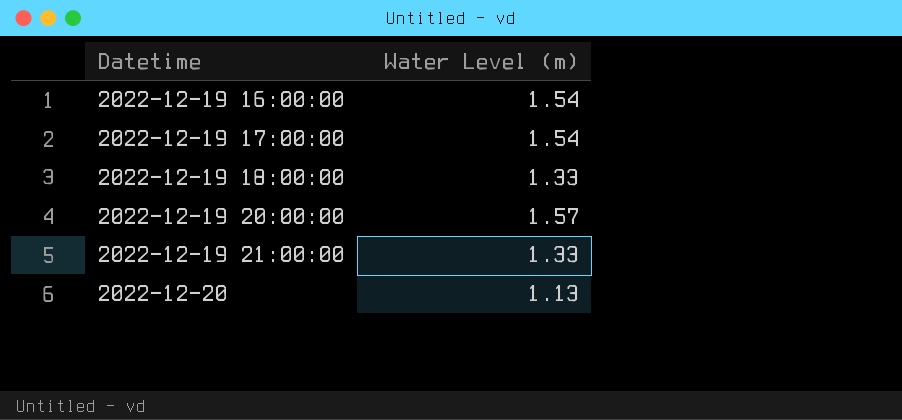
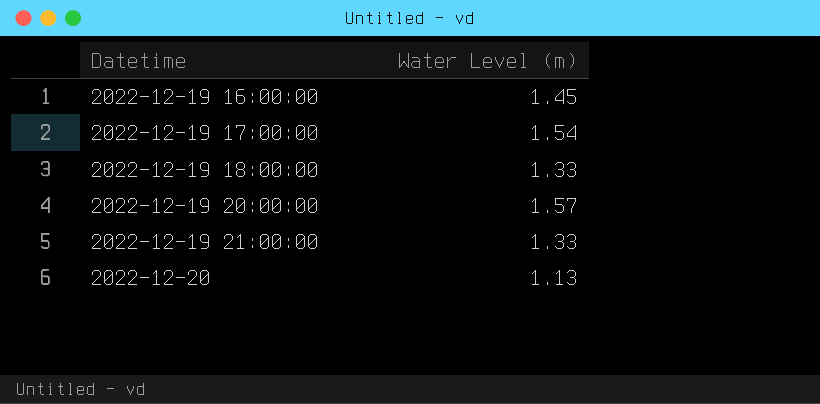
2022-12-19 16:00:00 | Water Level (m): 1.54 -> 1.45

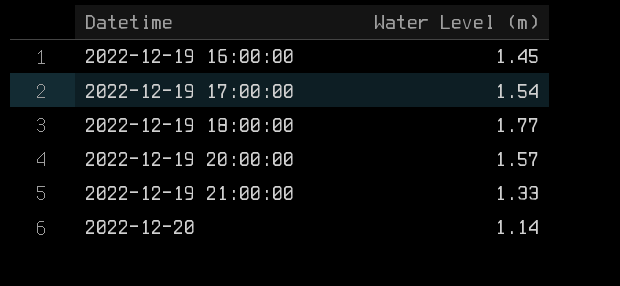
2022-12-19 18:00:00 | Water Level (m): 1.33 -> 1.77
2022-12-20 | Water Level (m): 1.13 -> 1.14

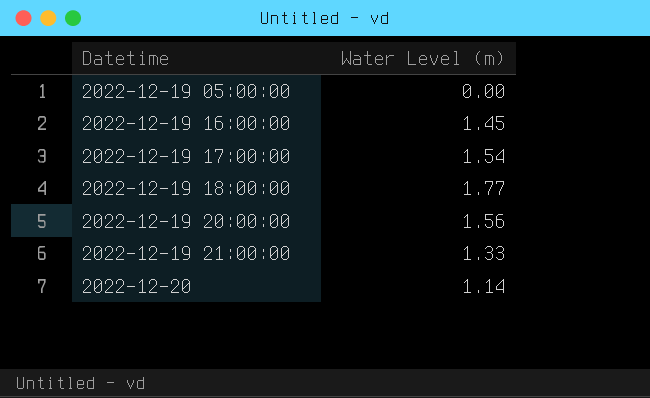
row 2022-12-19 05:00:00: none -> 0.00
2022-12-19 20:00:00 | Water Level (m): 1.57 -> 1.56

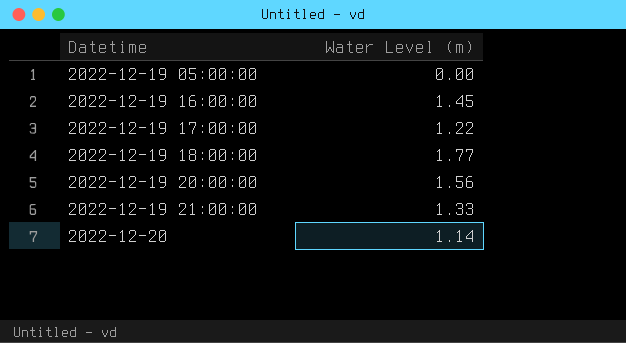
2022-12-19 17:00:00 | Water Level (m): 1.54 -> 1.22

